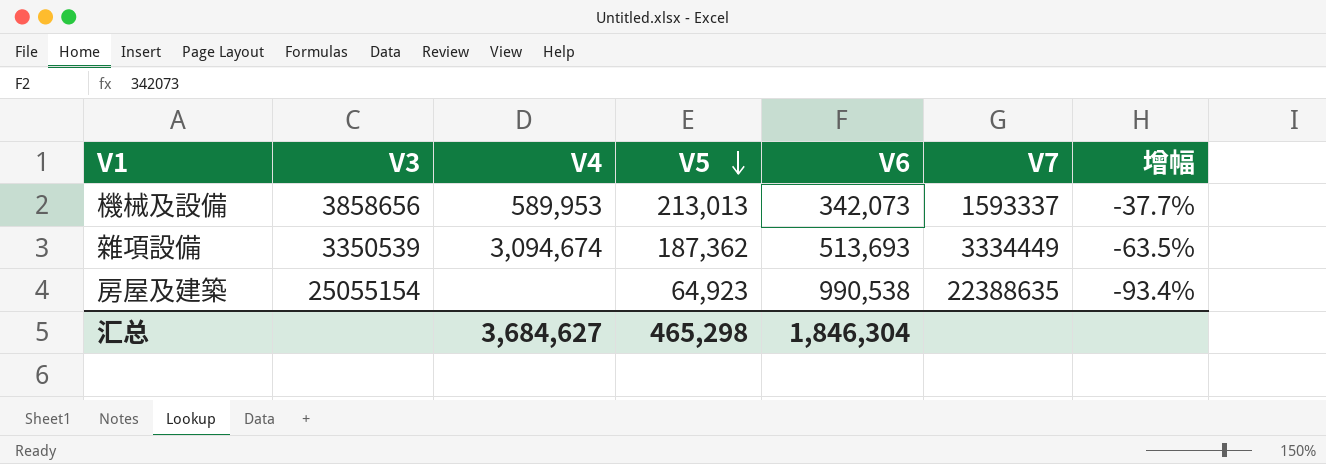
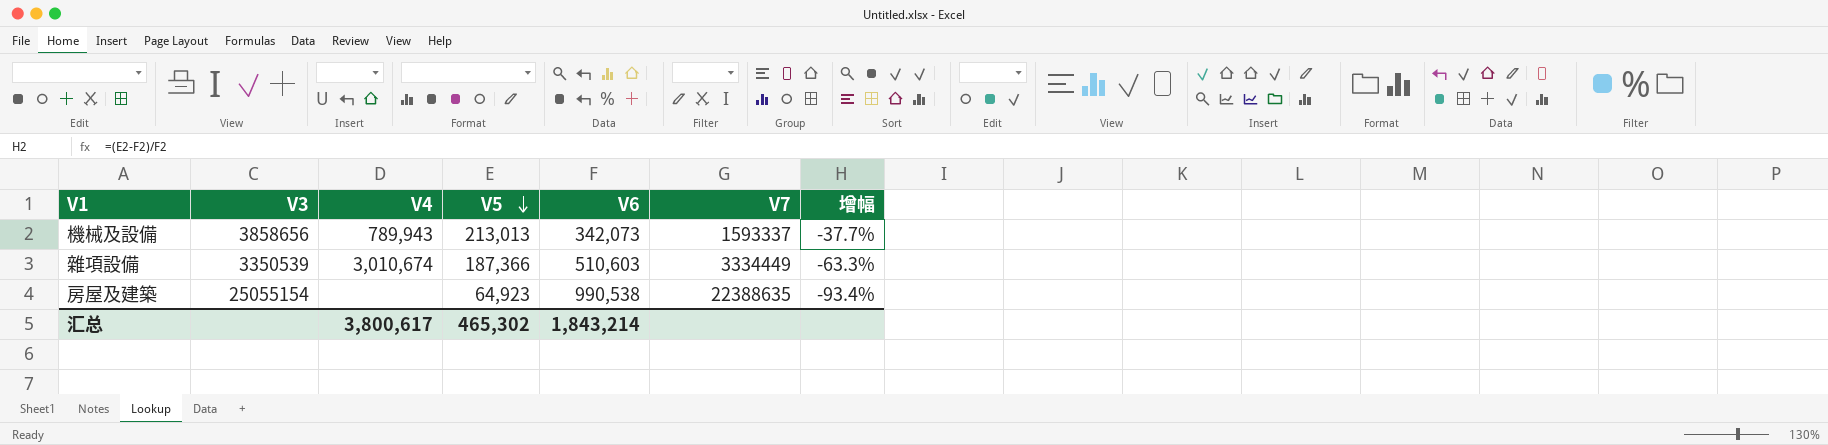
機械及設備 | V4: 589,953 -> 789,943
雜項設備 | V4: 3,094,674 -> 3,010,674
雜項設備 | V5: 187,362 -> 187,366
雜項設備 | V6: 513,693 -> 510,603
雜項設備 | 增幅: -63.5% -> -63.3%
汇总 | V4: 3,684,627 -> 3,800,617
汇总 | V5: 465,298 -> 465,302
汇总 | V6: 1,846,304 -> 1,843,214

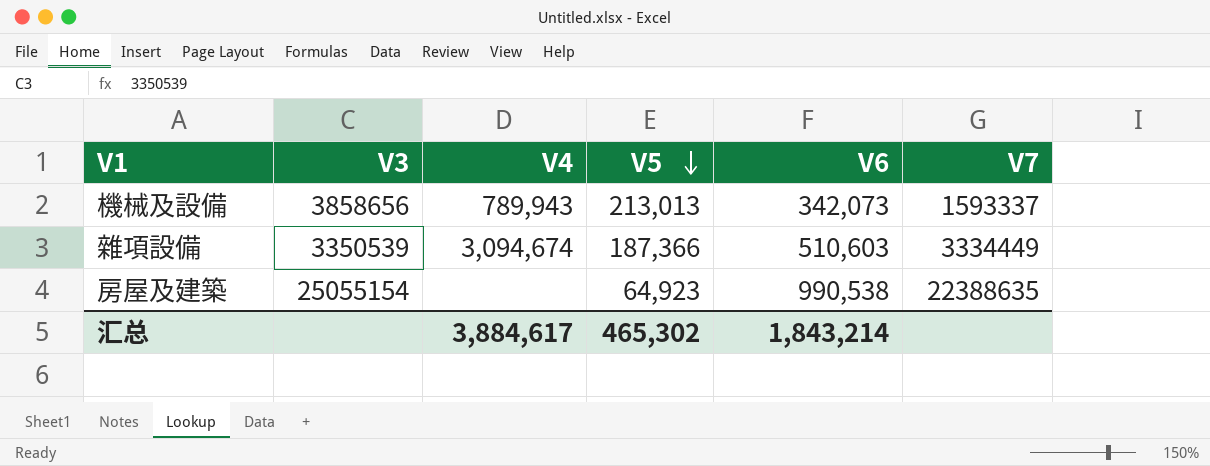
column 增幅 | formula: ([V5] - [V6]) / [V6] -> none
雜項設備 | V4: 3,010,674 -> 3,094,674
汇总 | V4: 3,800,617 -> 3,884,617

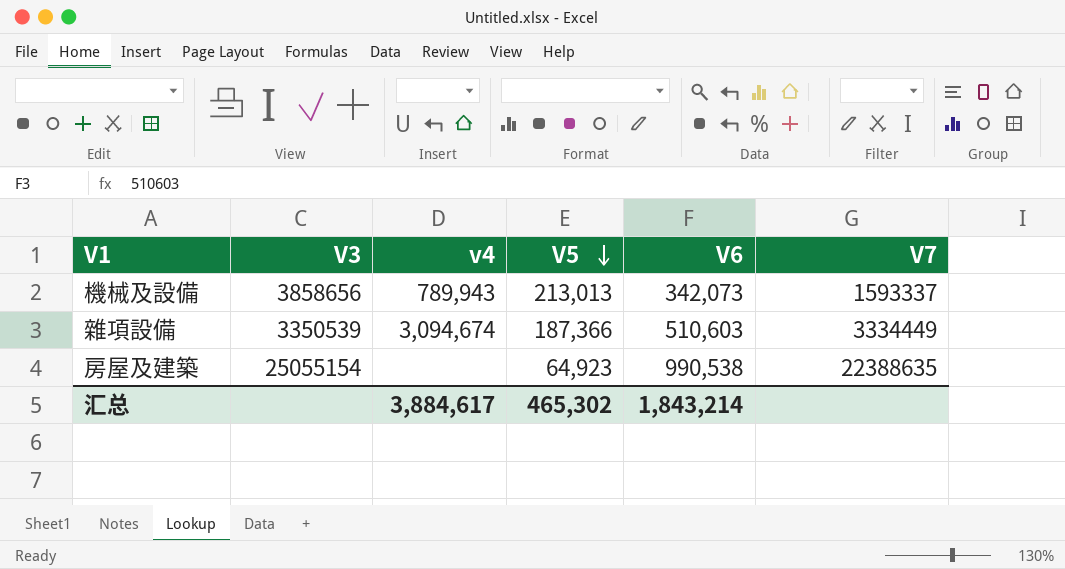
column name: V4 -> v4

